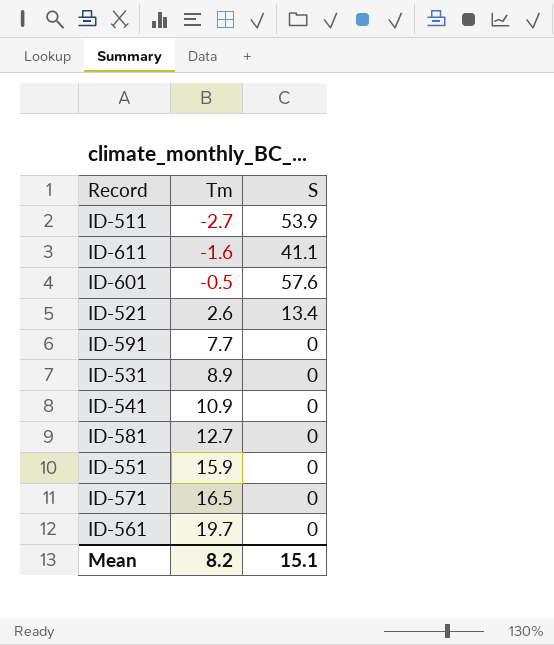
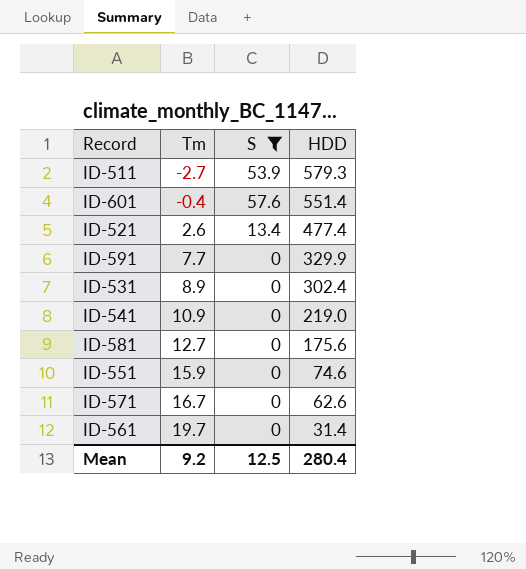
filter: none -> S != 41.1
column HDD | position: none -> 4
ID-601 | Tm: -0.5 -> -0.4
ID-571 | Tm: 16.5 -> 16.7
Mean | Tm: 8.2 -> 9.2
Mean | S: 15.1 -> 12.5

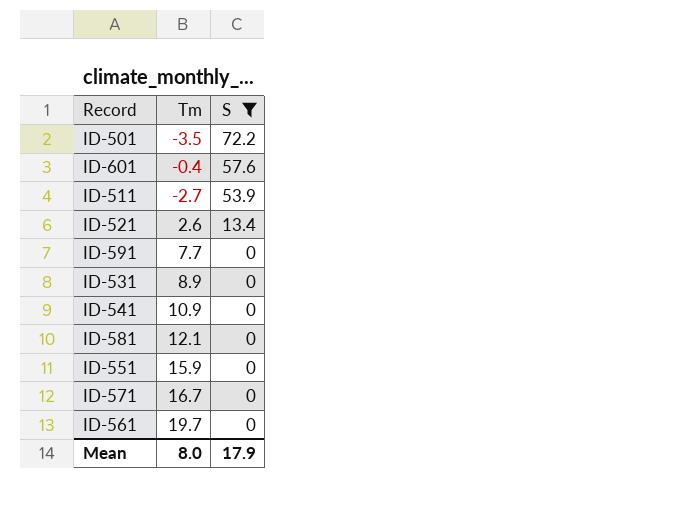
row order: Tm ascending -> S descending
column HDD | position: 4 -> none
row ID-501: none -> -3.5 | 72.2
ID-581 | Tm: 12.7 -> 12.1
Mean | Tm: 9.2 -> 8.0
Mean | S: 12.5 -> 17.9

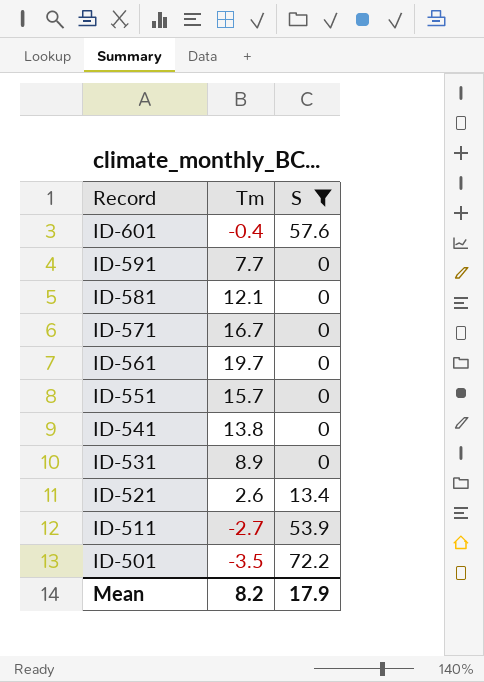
row order: S descending -> Record descending
ID-551 | Tm: 15.9 -> 15.7
ID-541 | Tm: 10.9 -> 13.8
Mean | Tm: 8.0 -> 8.2

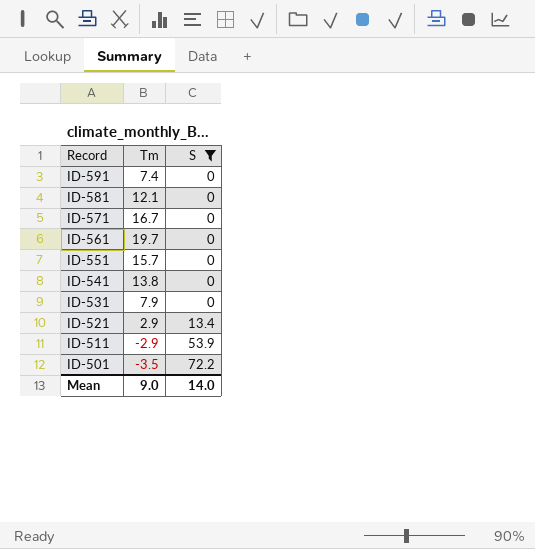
row ID-601: -0.4 | 57.6 -> none
ID-591 | Tm: 7.7 -> 7.4
ID-531 | Tm: 8.9 -> 7.9
ID-521 | Tm: 2.6 -> 2.9
ID-511 | Tm: -2.7 -> -2.9
Mean | Tm: 8.2 -> 9.0
Mean | S: 17.9 -> 14.0

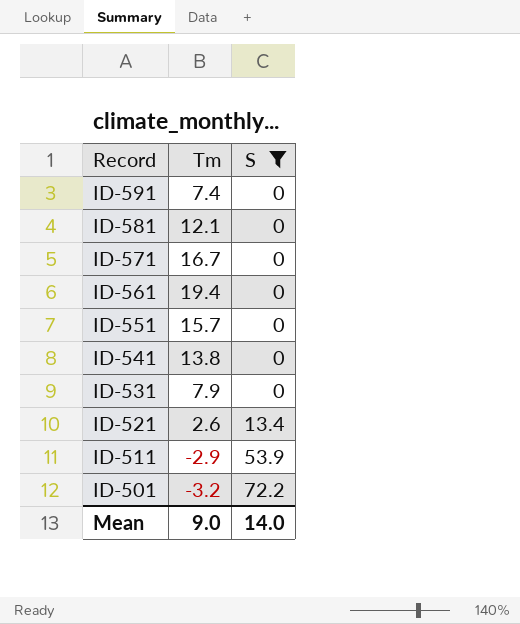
ID-561 | Tm: 19.7 -> 19.4
ID-521 | Tm: 2.9 -> 2.6
ID-501 | Tm: -3.5 -> -3.2

